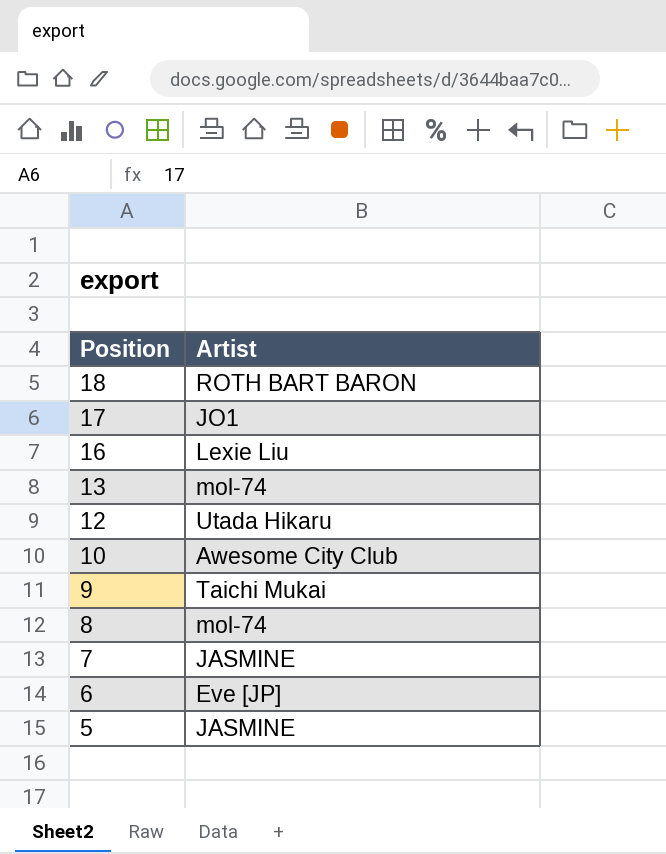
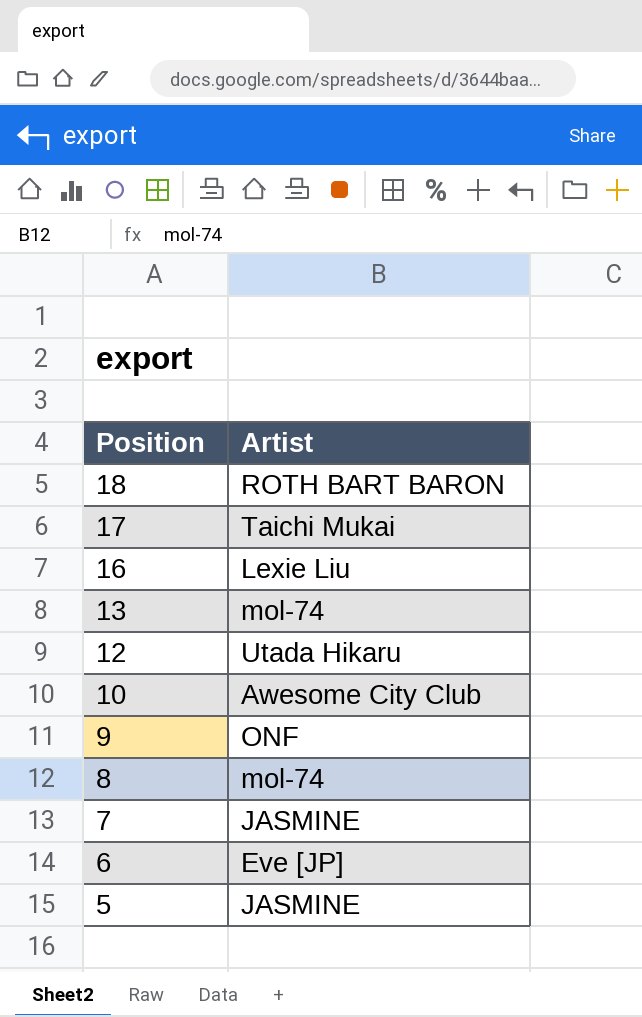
17 | Artist: JO1 -> Taichi Mukai
9 | Artist: Taichi Mukai -> ONF

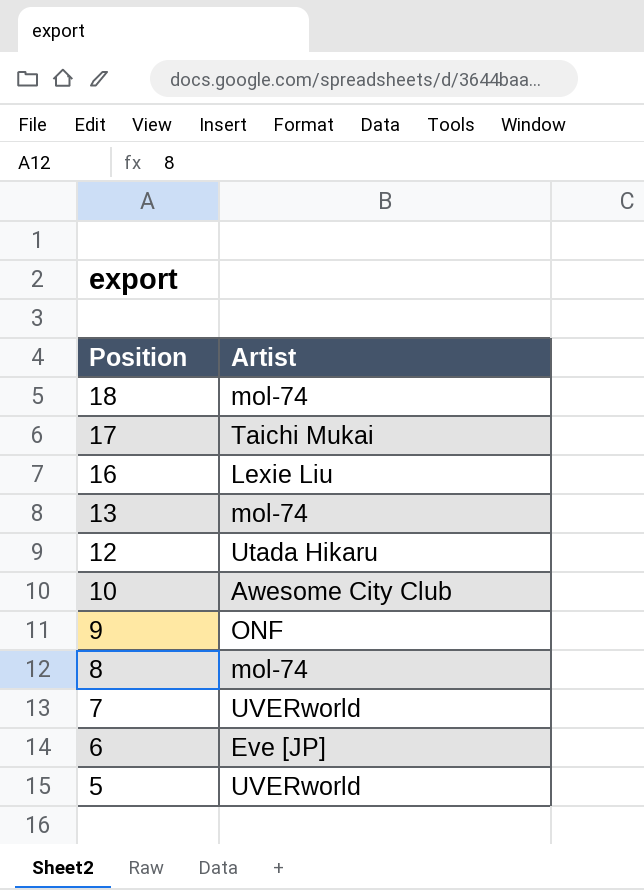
18 | Artist: ROTH BART BARON -> mol-74
7 | Artist: JASMINE -> UVERworld
5 | Artist: JASMINE -> UVERworld

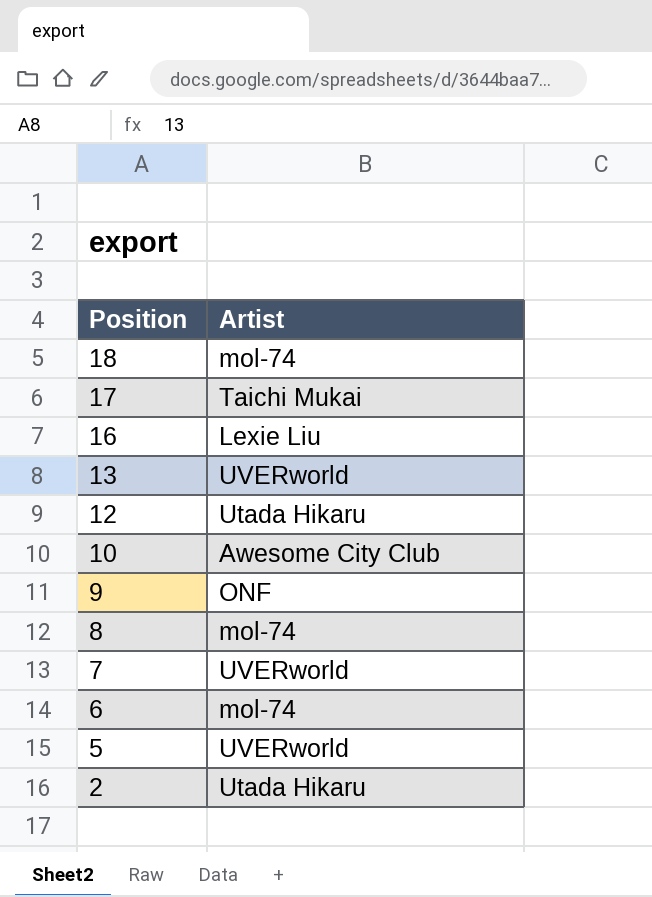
13 | Artist: mol-74 -> UVERworld
6 | Artist: Eve [JP] -> mol-74
row 2: none -> Utada Hikaru

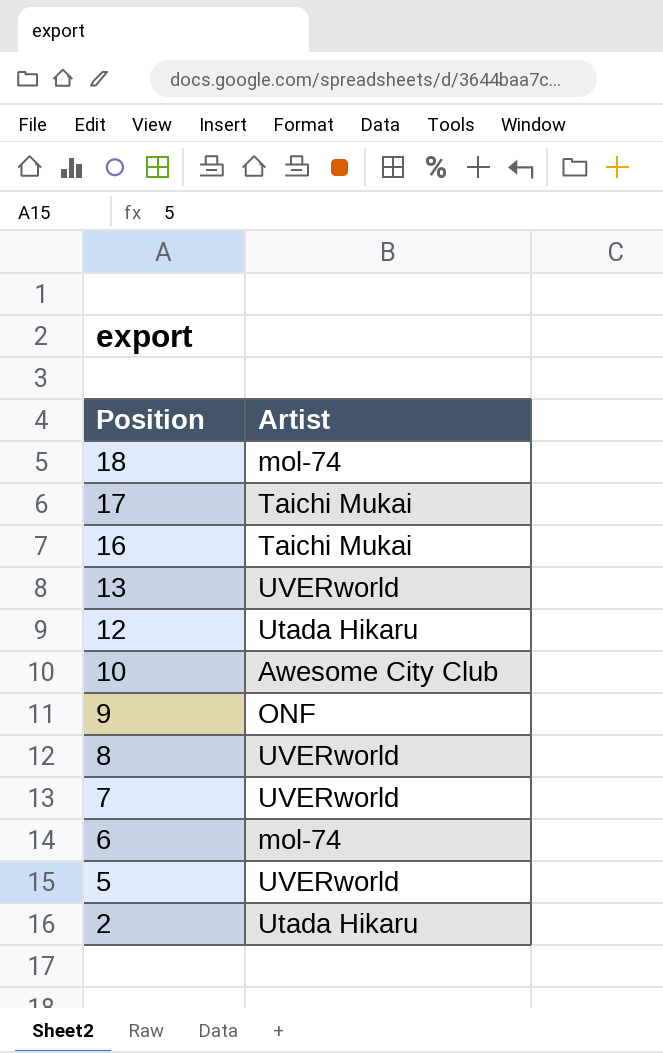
16 | Artist: Lexie Liu -> Taichi Mukai
8 | Artist: mol-74 -> UVERworld

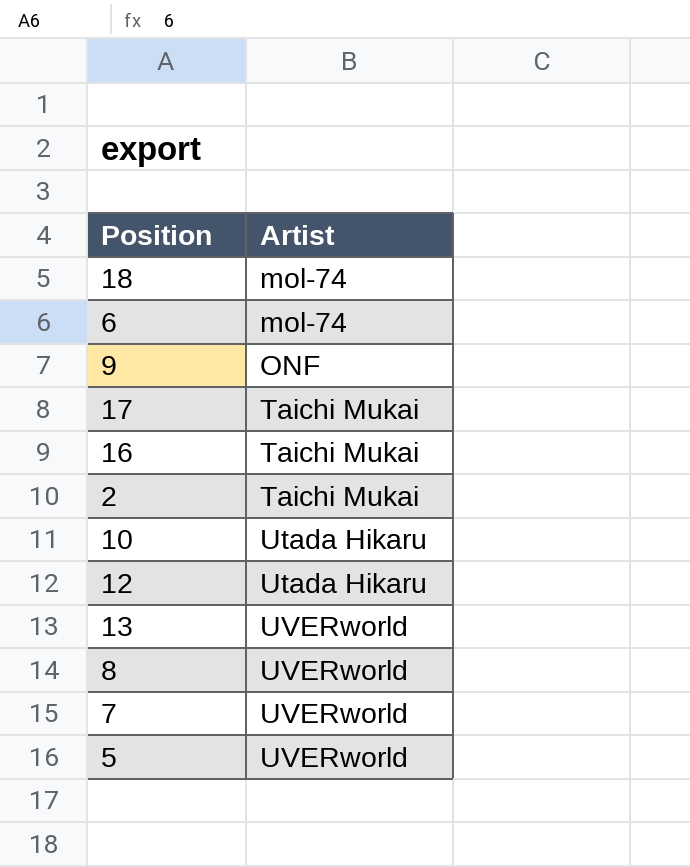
row order: Position descending -> Artist ascending
2 | Artist: Utada Hikaru -> Taichi Mukai
10 | Artist: Awesome City Club -> Utada Hikaru

